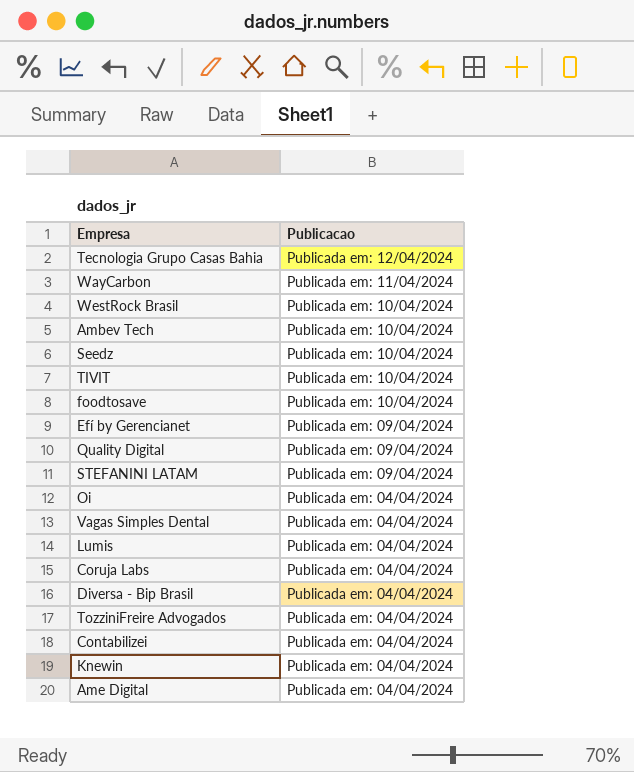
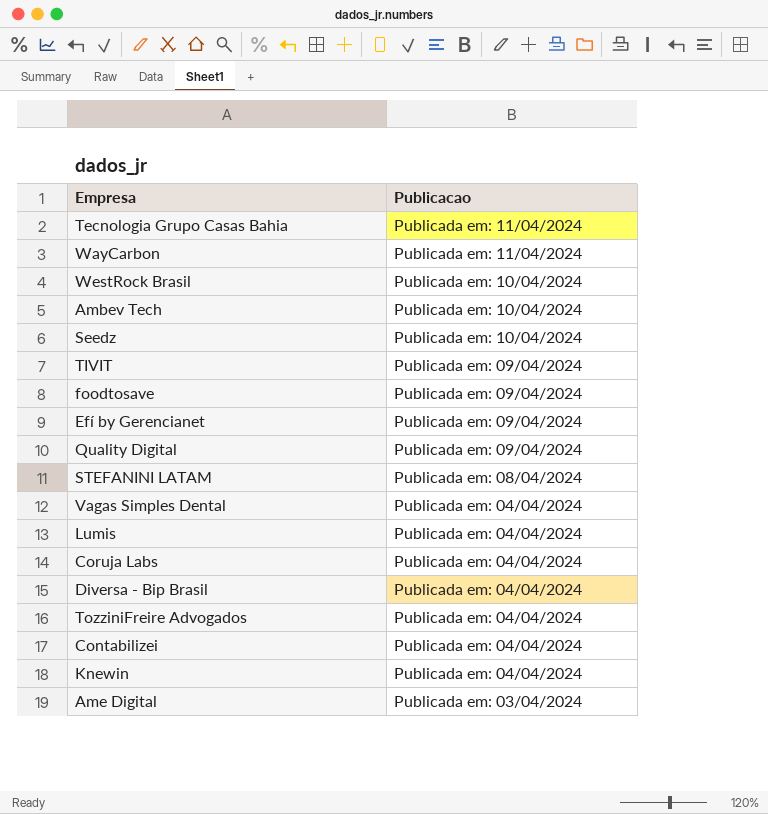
row Oi: Publicada em: 04/04/2024 -> none
Tecnologia Grupo Casas Bahia | Publicacao: Publicada em: 12/04/2024 -> Publicada em: 11/04/2024
TIVIT | Publicacao: Publicada em: 10/04/2024 -> Publicada em: 09/04/2024
foodtosave | Publicacao: Publicada em: 10/04/2024 -> Publicada em: 09/04/2024
STEFANINI LATAM | Publicacao: Publicada em: 09/04/2024 -> Publicada em: 08/04/2024
Ame Digital | Publicacao: Publicada em: 04/04/2024 -> Publicada em: 03/04/2024

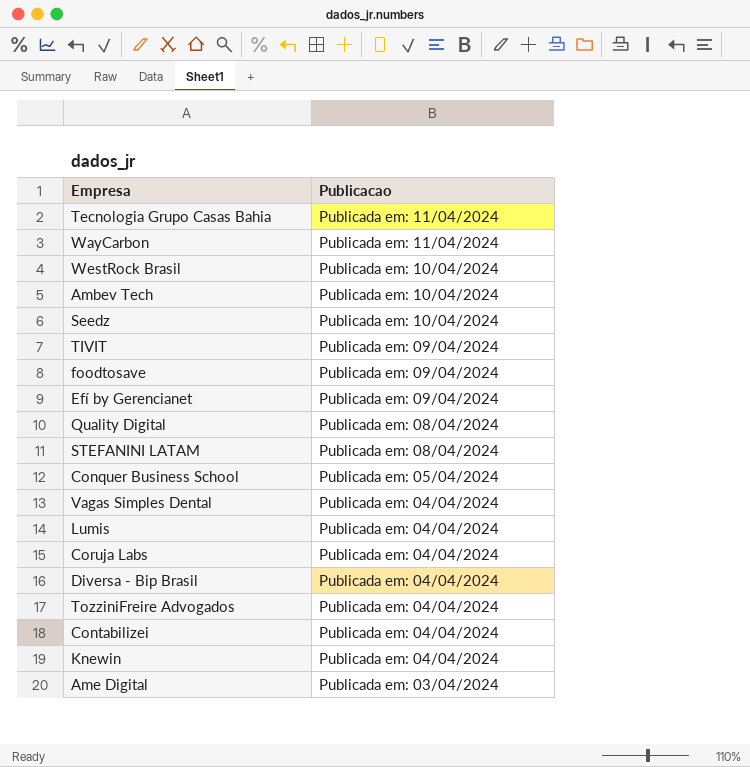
Quality Digital | Publicacao: Publicada em: 09/04/2024 -> Publicada em: 08/04/2024
row Conquer Business School: none -> Publicada em: 05/04/2024

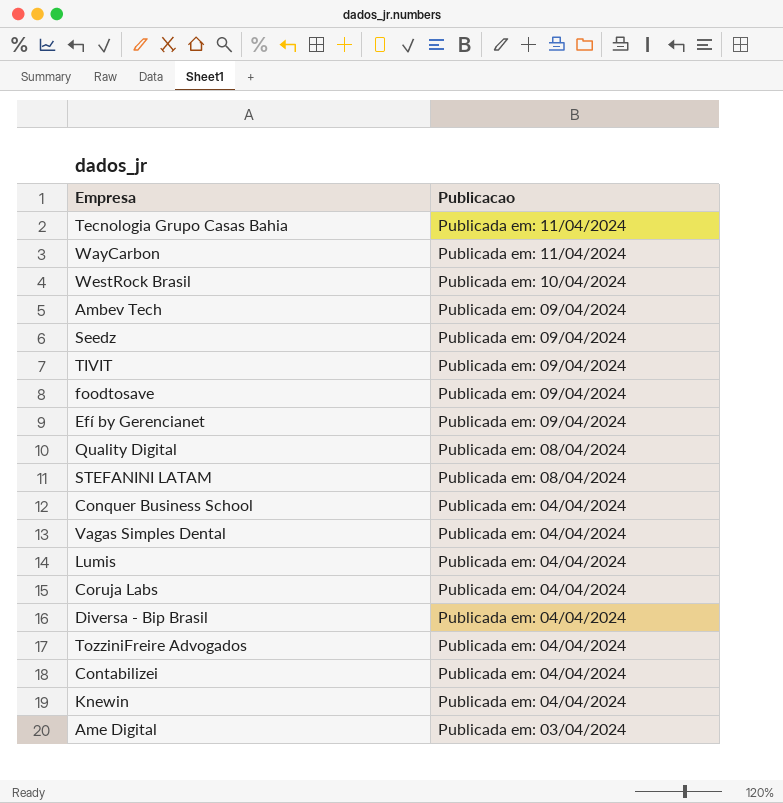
Ambev Tech | Publicacao: Publicada em: 10/04/2024 -> Publicada em: 09/04/2024
Seedz | Publicacao: Publicada em: 10/04/2024 -> Publicada em: 09/04/2024
Conquer Business School | Publicacao: Publicada em: 05/04/2024 -> Publicada em: 04/04/2024

